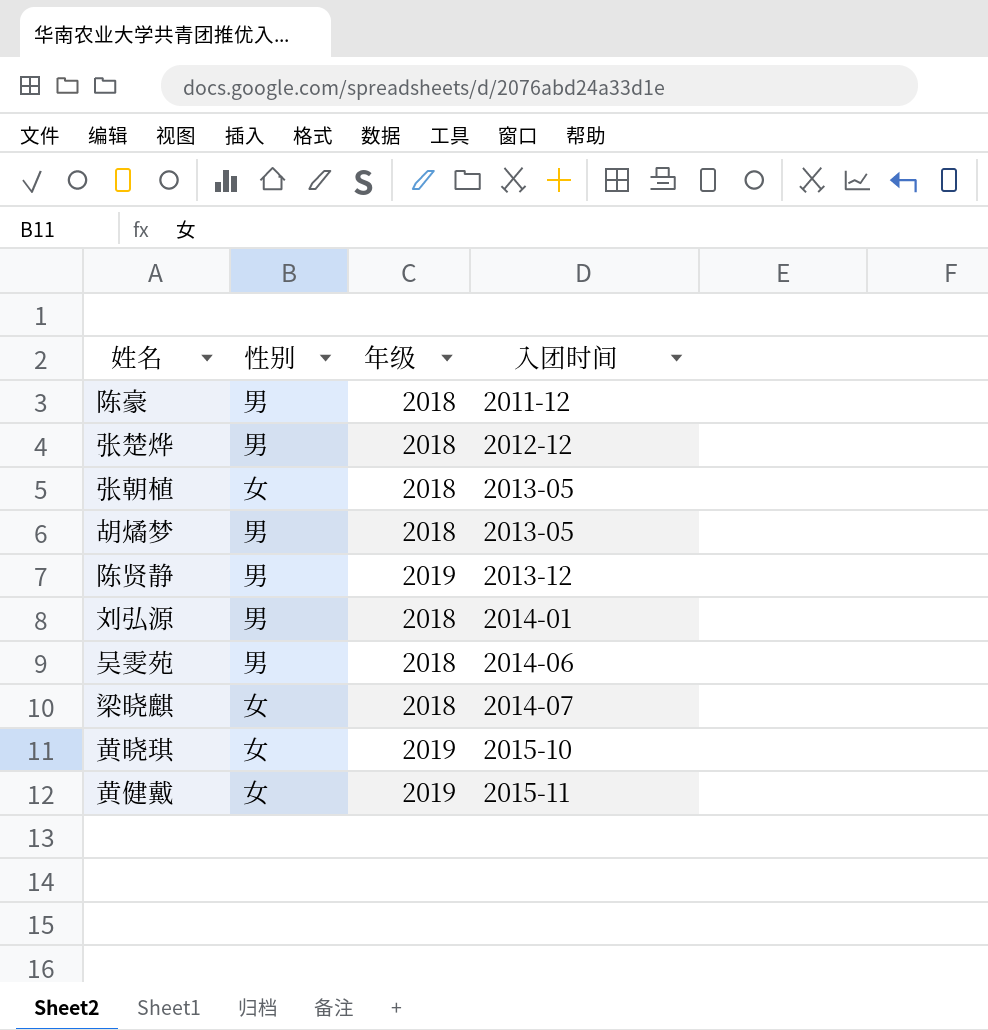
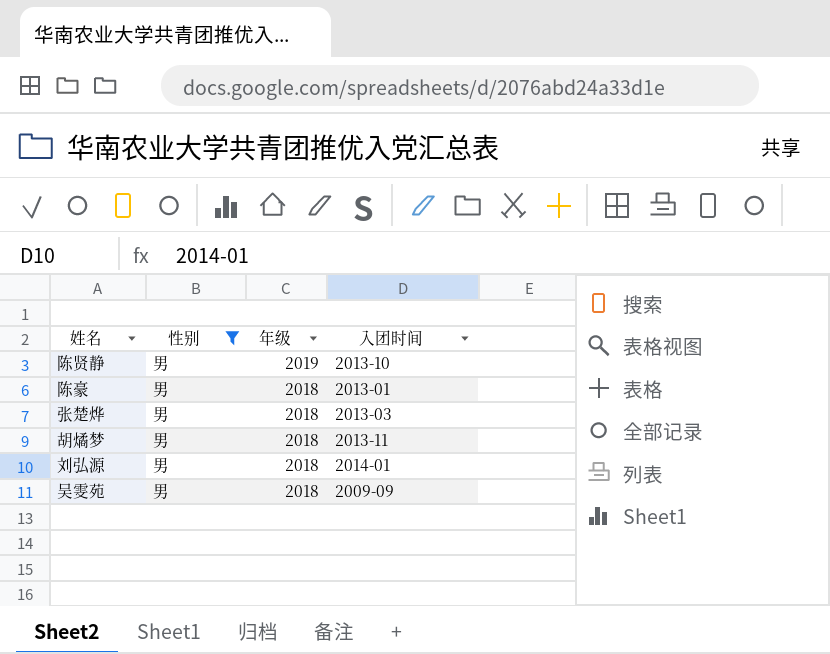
filter: none -> 性别 = 男
row order: 入团时间 ascending -> 年级 descending
陈贤静 | 入团时间: 2013-12 -> 2013-10
陈豪 | 入团时间: 2011-12 -> 2013-01
张楚烨 | 入团时间: 2012-12 -> 2013-03
胡燏梦 | 入团时间: 2013-05 -> 2013-11
吴雯苑 | 入团时间: 2014-06 -> 2009-09

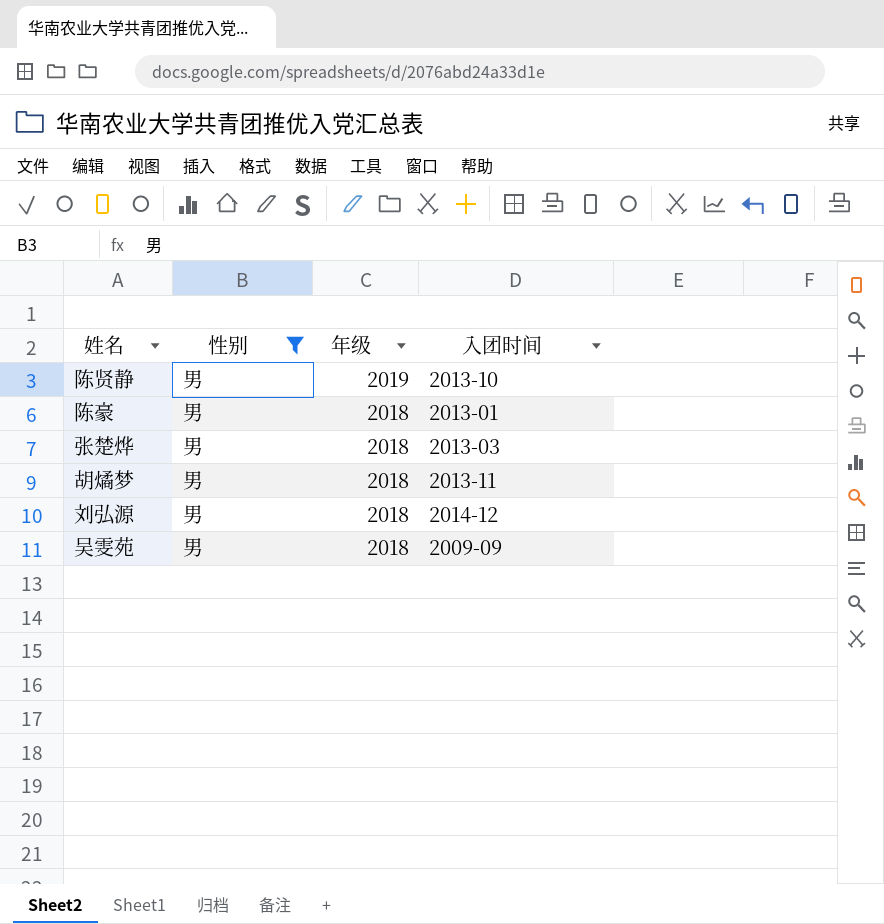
刘弘源 | 入团时间: 2014-01 -> 2014-12

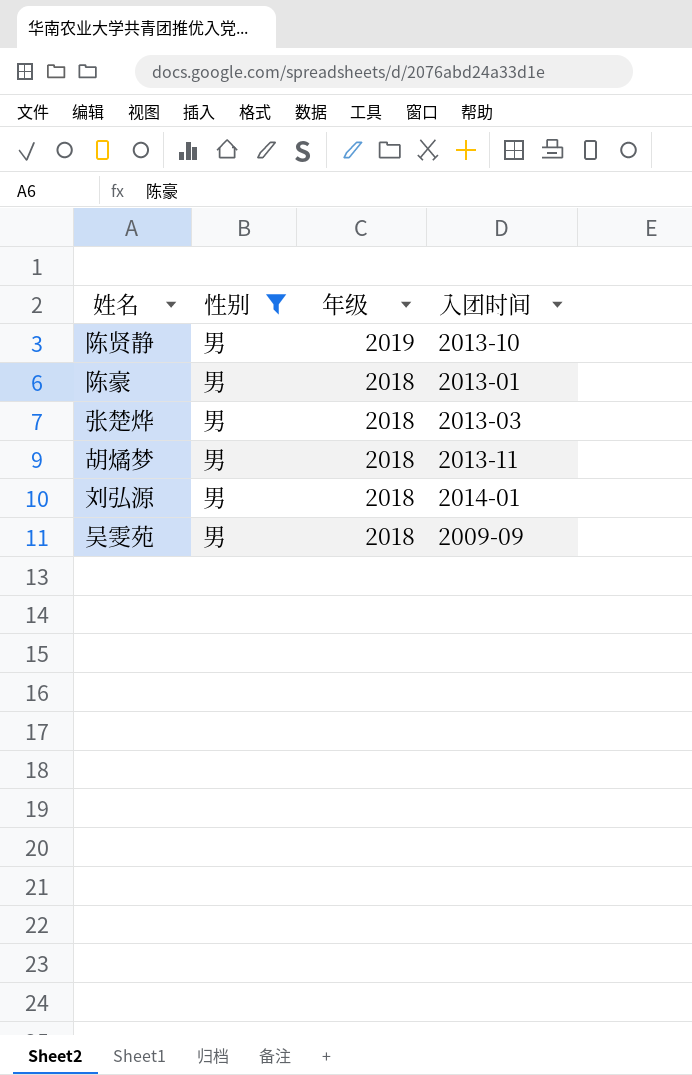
刘弘源 | 入团时间: 2014-12 -> 2014-01

